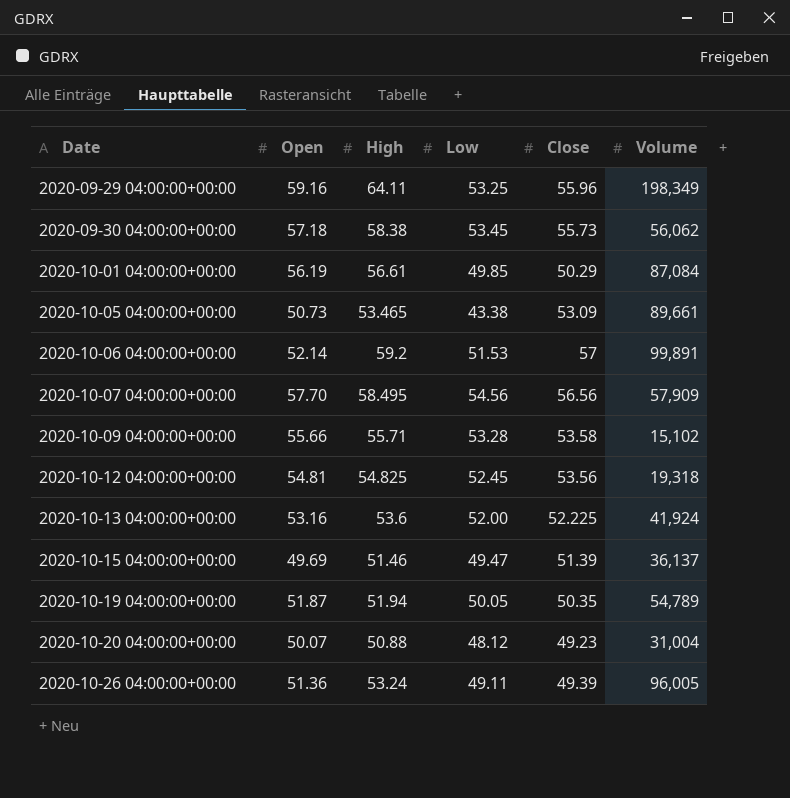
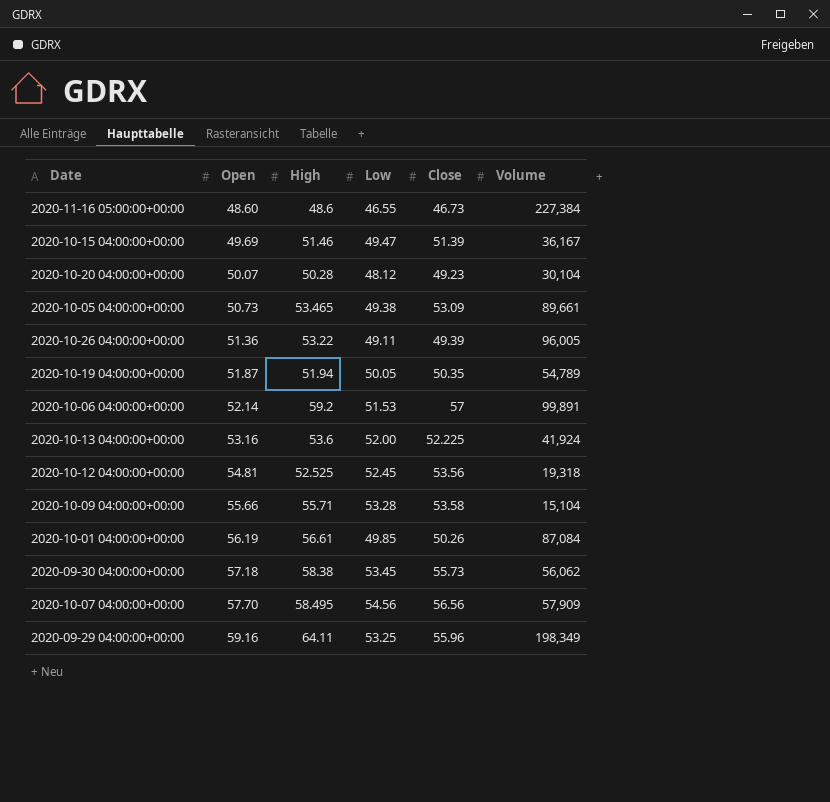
row order: Date ascending -> Open ascending
row 2020-11-16 05:00:00+00:00: none -> 48.60 | 48.6 | 46.55 | 46.73 | 227,384
2020-10-15 04:00:00+00:00 | Volume: 36,137 -> 36,167
2020-10-20 04:00:00+00:00 | High: 50.88 -> 50.28
2020-10-20 04:00:00+00:00 | Volume: 31,004 -> 30,104
2020-10-05 04:00:00+00:00 | Low: 43.38 -> 49.38
2020-10-26 04:00:00+00:00 | High: 53.24 -> 53.22
2020-10-12 04:00:00+00:00 | High: 54.825 -> 52.525
2020-10-09 04:00:00+00:00 | Volume: 15,102 -> 15,104
2020-10-01 04:00:00+00:00 | Close: 50.29 -> 50.26

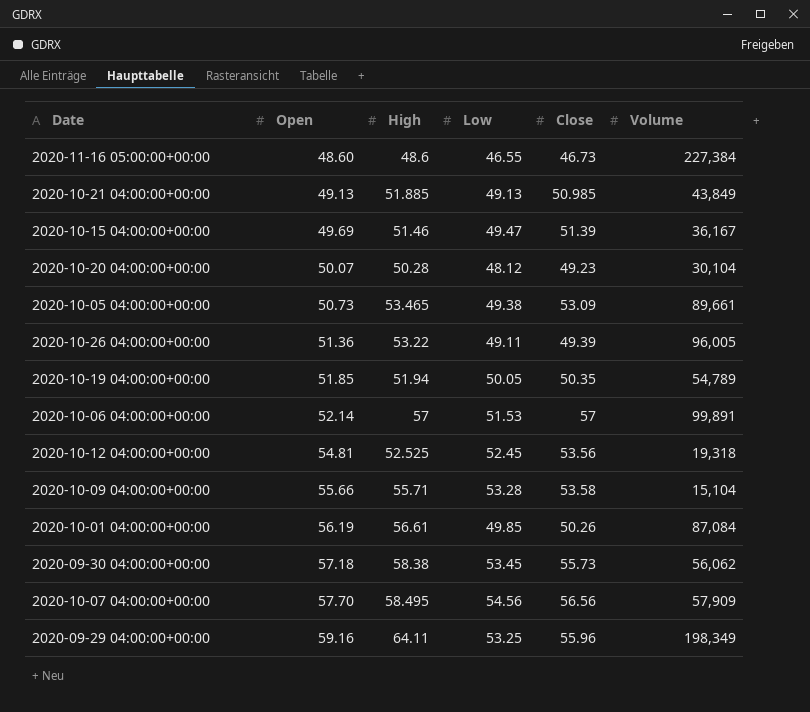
row 2020-10-13 04:00:00+00:00: 53.16 | 53.6 | 52.00 | 52.225 | 41,924 -> none
row 2020-10-21 04:00:00+00:00: none -> 49.13 | 51.885 | 49.13 | 50.985 | 43,849
2020-10-19 04:00:00+00:00 | Open: 51.87 -> 51.85
2020-10-06 04:00:00+00:00 | High: 59.2 -> 57

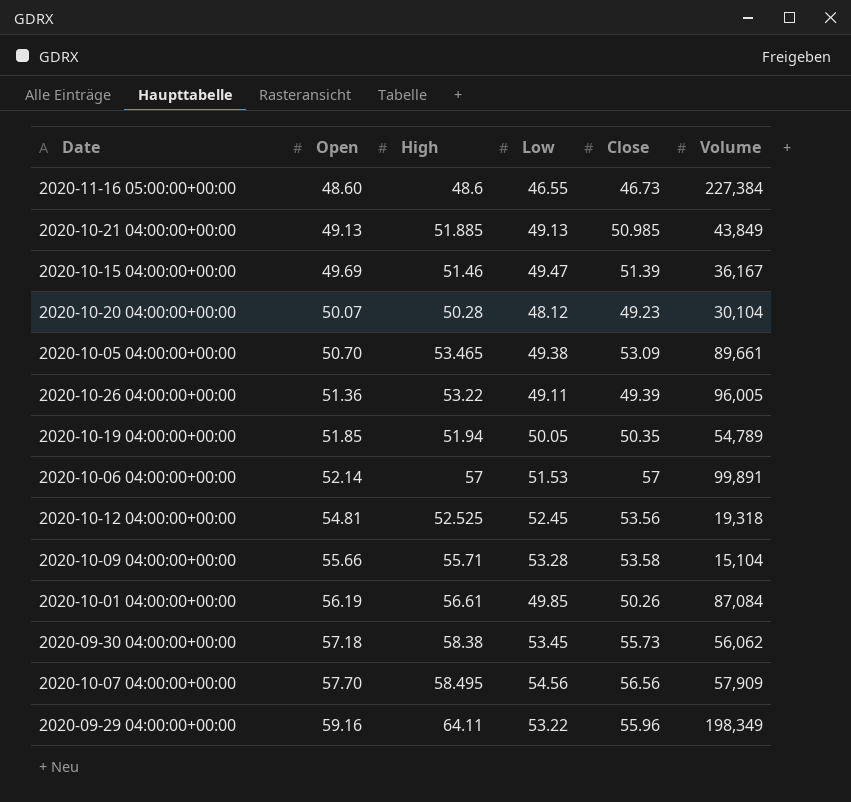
2020-10-05 04:00:00+00:00 | Open: 50.73 -> 50.70
2020-09-29 04:00:00+00:00 | Low: 53.25 -> 53.22

